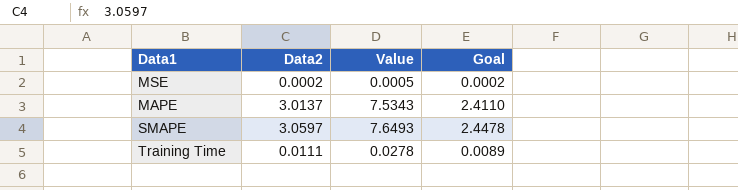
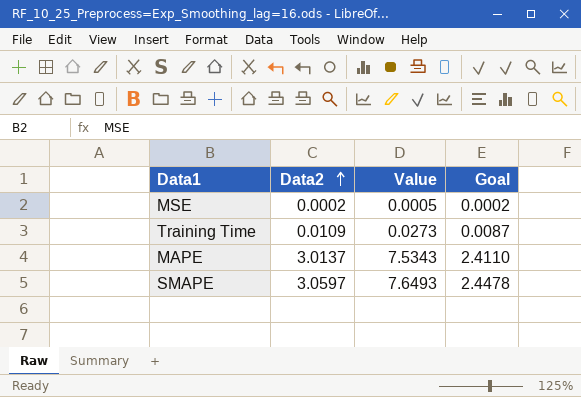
row order: none -> Data2 ascending
Training Time | Data2: 0.0111 -> 0.0109
Training Time | Value: 0.0278 -> 0.0273
Training Time | Goal: 0.0089 -> 0.0087

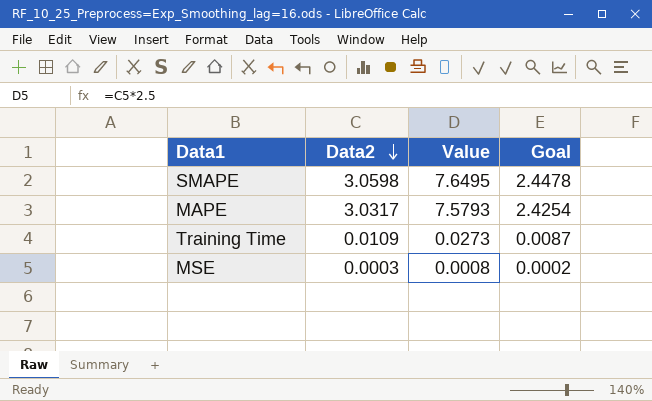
row order: Data2 ascending -> Data2 descending
SMAPE | Data2: 3.0597 -> 3.0598
SMAPE | Value: 7.6493 -> 7.6495
MAPE | Data2: 3.0137 -> 3.0317
MAPE | Value: 7.5343 -> 7.5793
MAPE | Goal: 2.4110 -> 2.4254
MSE | Data2: 0.0002 -> 0.0003
MSE | Value: 0.0005 -> 0.0008

